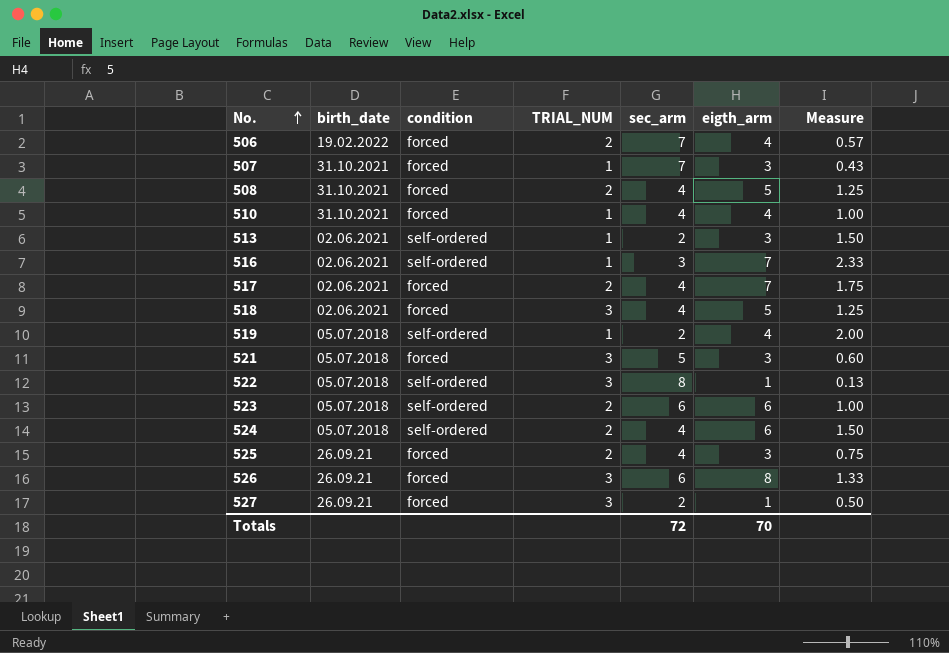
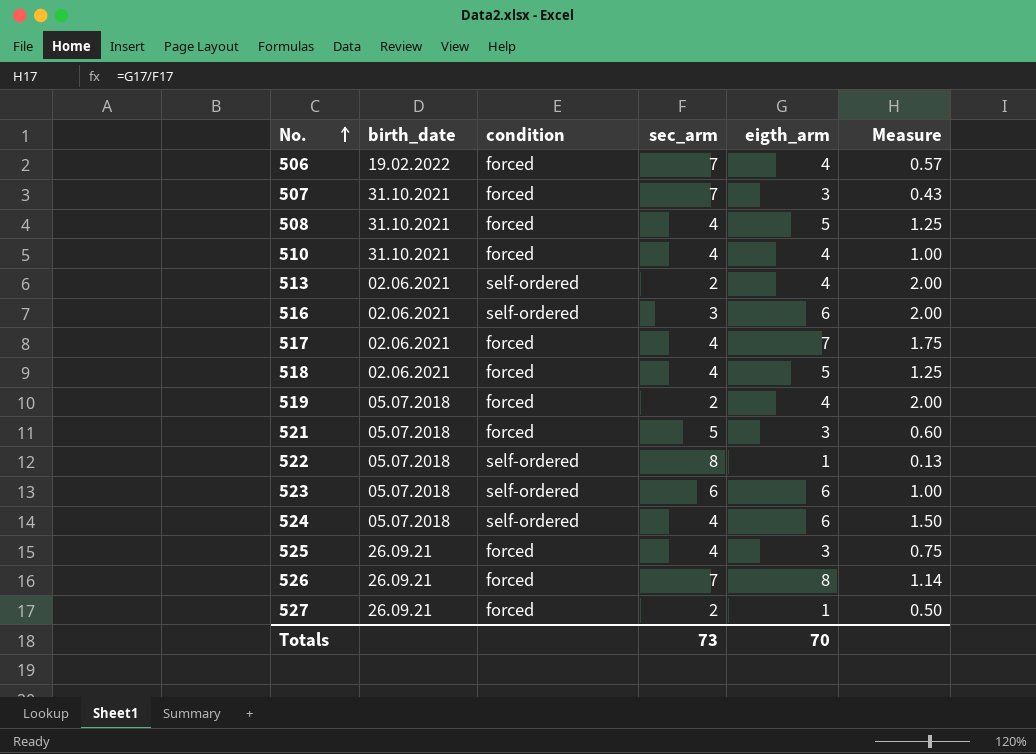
column TRIAL_NUM | position: 4 -> none
513 | eigth_arm: 3 -> 4
513 | Measure: 1.50 -> 2.00
516 | eigth_arm: 7 -> 6
516 | Measure: 2.33 -> 2.00
519 | condition: self-ordered -> forced
526 | sec_arm: 6 -> 7
526 | Measure: 1.33 -> 1.14
Totals | sec_arm: 72 -> 73

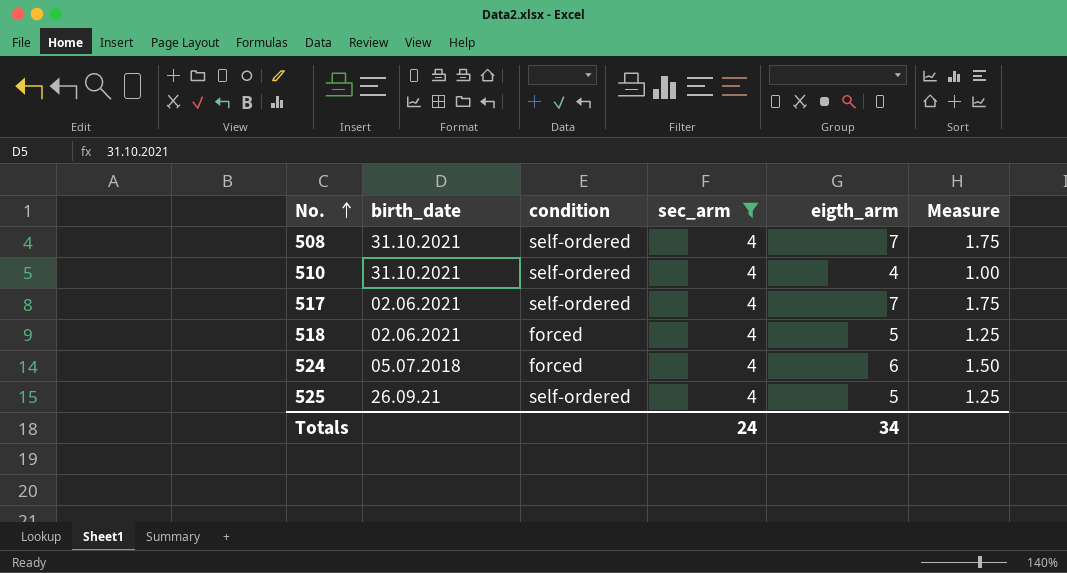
filter: none -> sec_arm = 4
508 | condition: forced -> self-ordered
508 | eigth_arm: 5 -> 7
508 | Measure: 1.25 -> 1.75
510 | condition: forced -> self-ordered
517 | condition: forced -> self-ordered
524 | condition: self-ordered -> forced
525 | condition: forced -> self-ordered
525 | eigth_arm: 3 -> 5
525 | Measure: 0.75 -> 1.25
Totals | sec_arm: 73 -> 24
Totals | eigth_arm: 70 -> 34

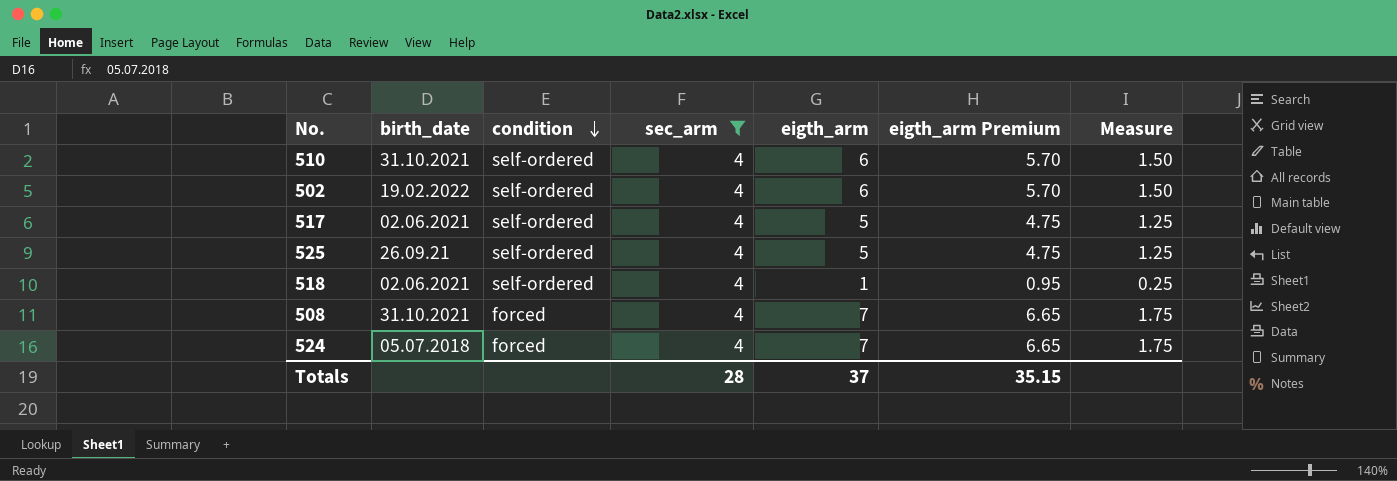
row order: No. ascending -> condition descending
column eigth_arm Premium | formula: none -> [eigth_arm] * 0.95
510 | eigth_arm: 4 -> 6
510 | Measure: 1.00 -> 1.50
row 502: none -> 19.02.2022 | self-ordered | 4 | 6 | 5.70 | 1.50
517 | eigth_arm: 7 -> 5
517 | Measure: 1.75 -> 1.25
518 | condition: forced -> self-ordered
518 | eigth_arm: 5 -> 1
518 | Measure: 1.25 -> 0.25
508 | condition: self-ordered -> forced
524 | eigth_arm: 6 -> 7
524 | Measure: 1.50 -> 1.75
Totals | sec_arm: 24 -> 28
Totals | eigth_arm: 34 -> 37

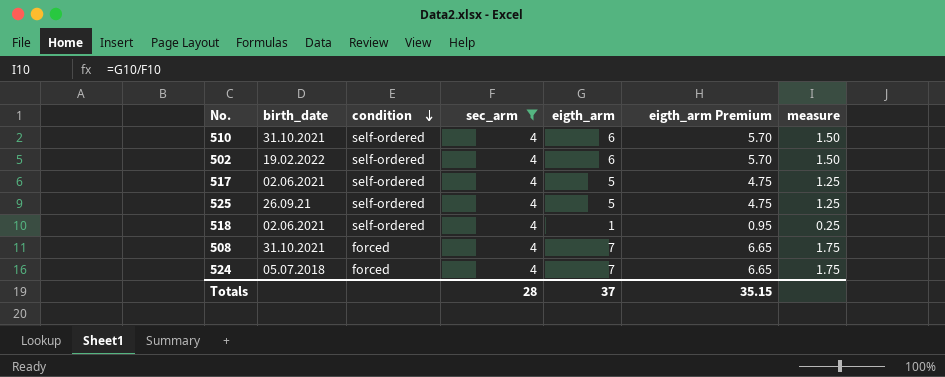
column name: Measure -> measure

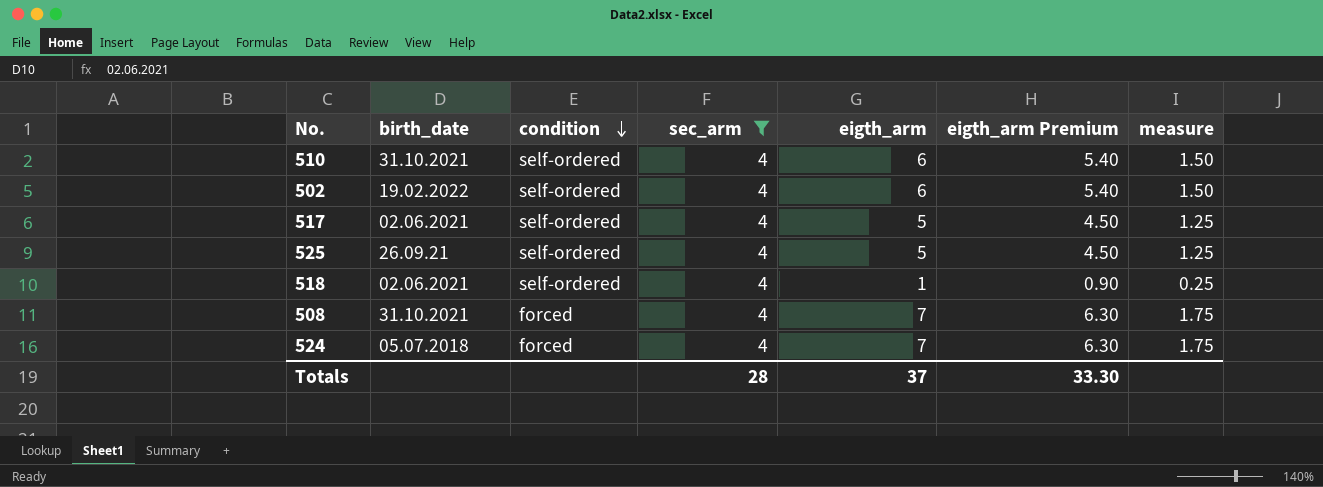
column eigth_arm Premium | formula: [eigth_arm] * 0.95 -> [eigth_arm] * 0.9
Totals | eigth_arm Premium: 35.15 -> 33.30

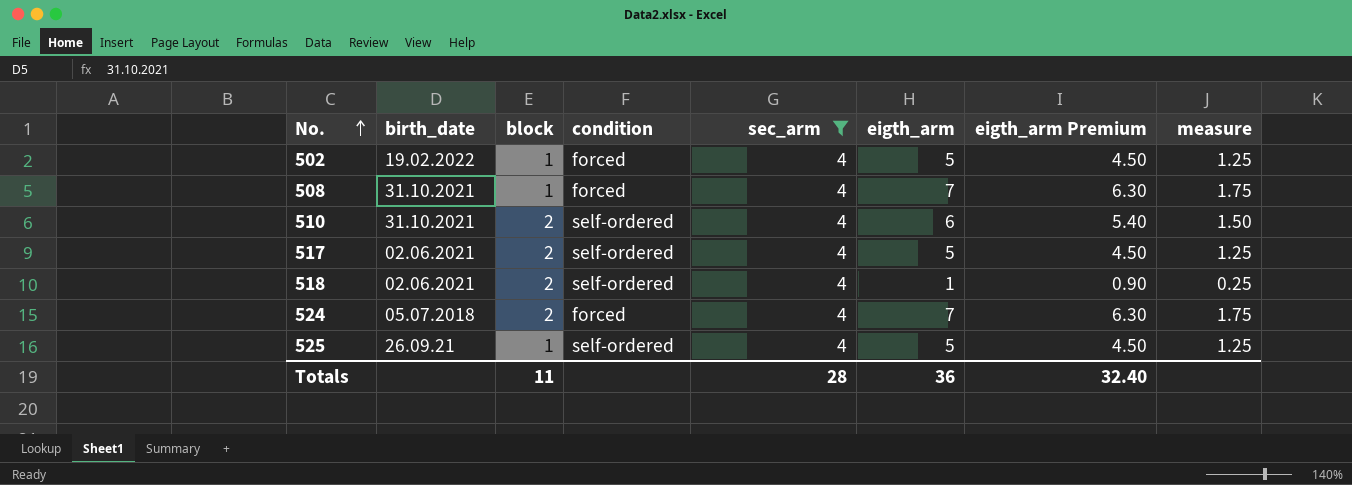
row order: condition descending -> No. ascending
column block | position: none -> 3
502 | condition: self-ordered -> forced
502 | eigth_arm: 6 -> 5
502 | eigth_arm Premium: 5.40 -> 4.50
502 | measure: 1.50 -> 1.25
Totals | eigth_arm: 37 -> 36
Totals | eigth_arm Premium: 33.30 -> 32.40

